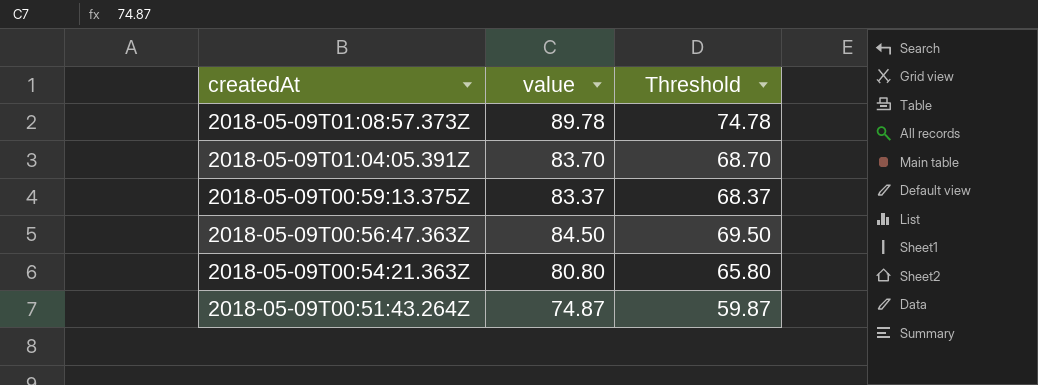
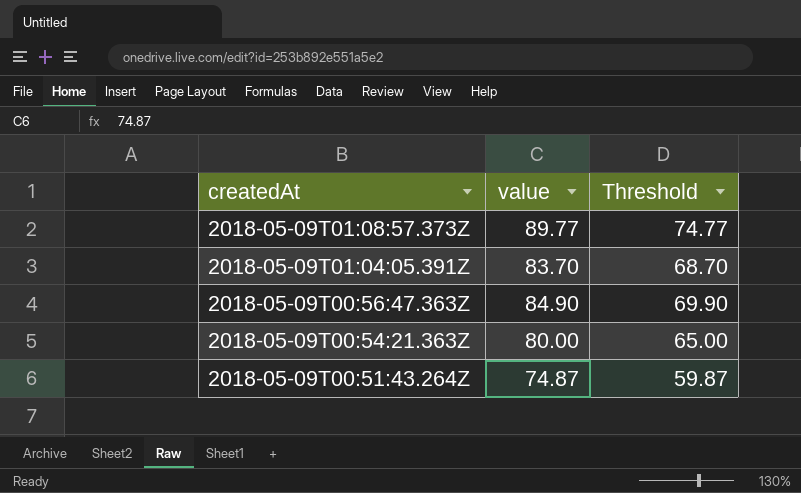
row 2018-05-09T00:59:13.375Z: 83.37 | 68.37 -> none
2018-05-09T01:08:57.373Z | value: 89.78 -> 89.77
2018-05-09T01:08:57.373Z | Threshold: 74.78 -> 74.77
2018-05-09T00:56:47.363Z | value: 84.50 -> 84.90
2018-05-09T00:56:47.363Z | Threshold: 69.50 -> 69.90
2018-05-09T00:54:21.363Z | value: 80.80 -> 80.00
2018-05-09T00:54:21.363Z | Threshold: 65.80 -> 65.00

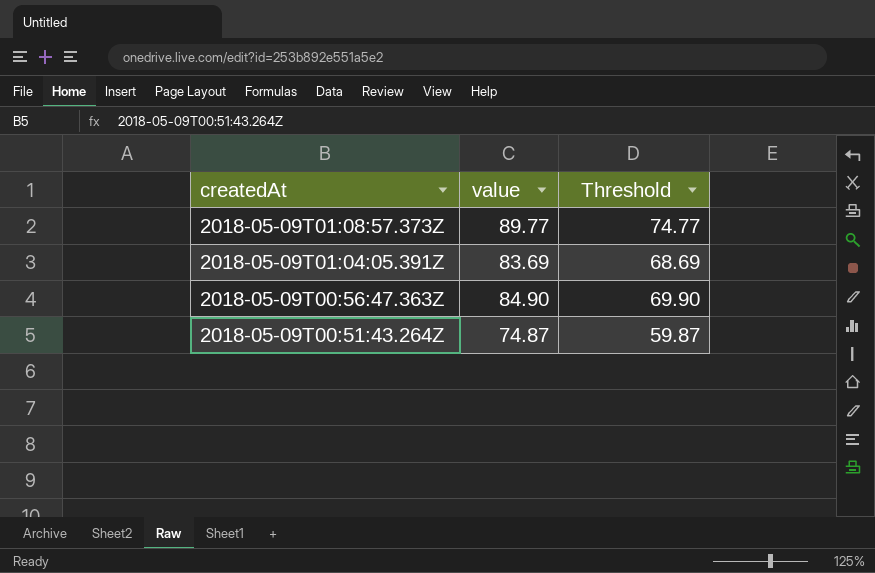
row 2018-05-09T00:54:21.363Z: 80.00 | 65.00 -> none
2018-05-09T01:04:05.391Z | value: 83.70 -> 83.69
2018-05-09T01:04:05.391Z | Threshold: 68.70 -> 68.69

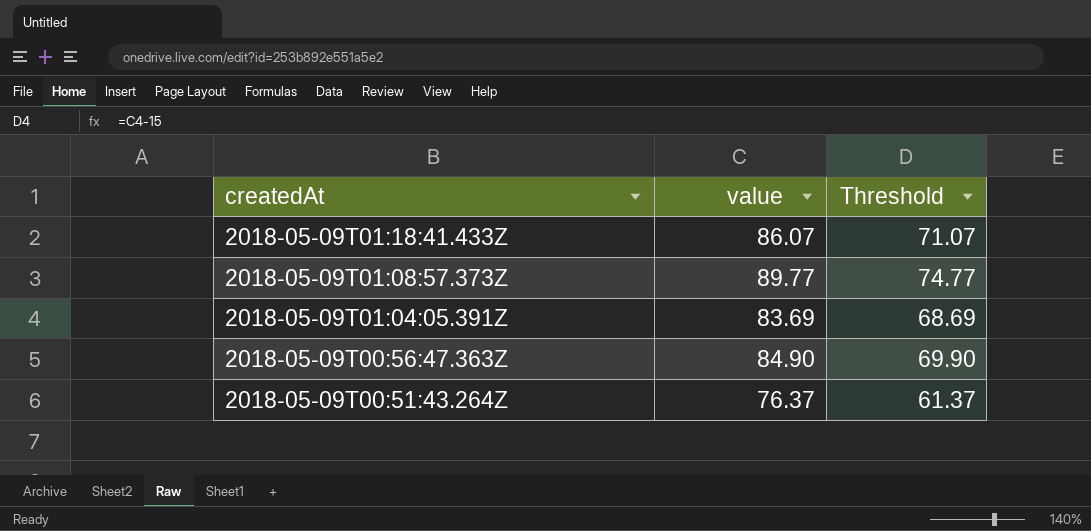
row 2018-05-09T01:18:41.433Z: none -> 86.07 | 71.07
2018-05-09T00:51:43.264Z | value: 74.87 -> 76.37
2018-05-09T00:51:43.264Z | Threshold: 59.87 -> 61.37

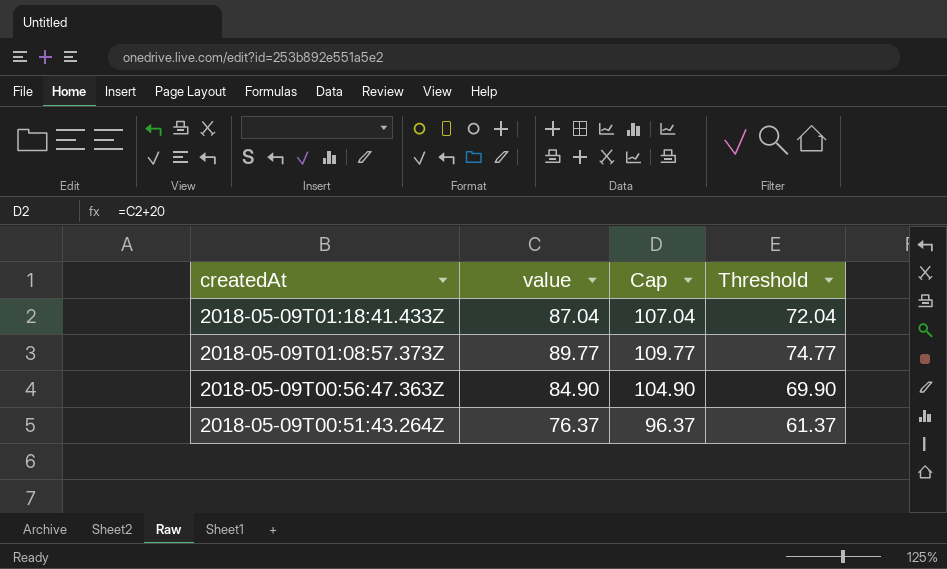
column Cap | formula: none -> [value] + 20
row 2018-05-09T01:04:05.391Z: 83.69 | 68.69 -> none
2018-05-09T01:18:41.433Z | value: 86.07 -> 87.04
2018-05-09T01:18:41.433Z | Threshold: 71.07 -> 72.04

